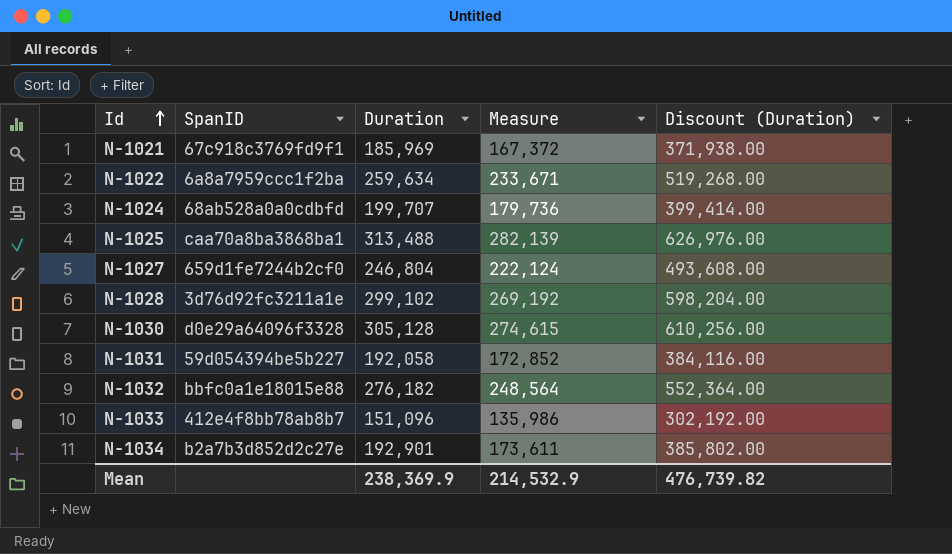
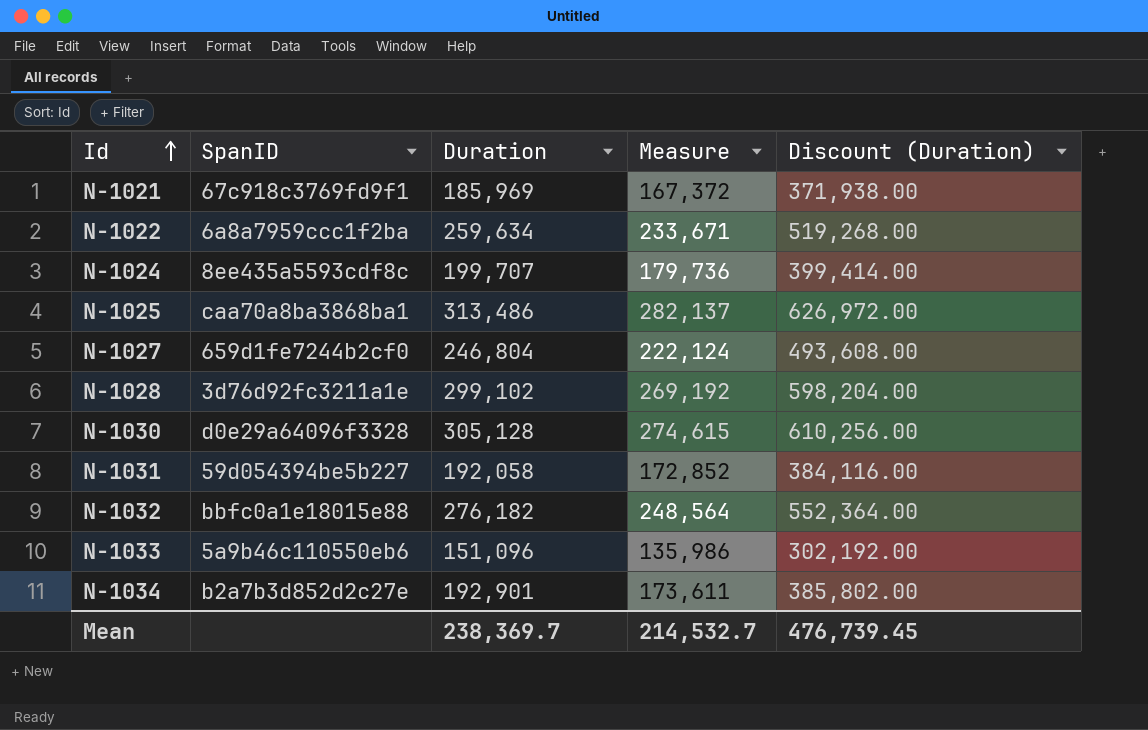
N-1024 | SpanID: 68ab528a0a0cdbfd -> 8ee435a5593cdf8c
N-1025 | Duration: 313,488 -> 313,486
N-1025 | Measure: 282,139 -> 282,137
N-1025 | Discount (Duration): 626,976.00 -> 626,972.00
N-1033 | SpanID: 412e4f8bb78ab8b7 -> 5a9b46c110550eb6
Mean | Duration: 238,369.9 -> 238,369.7
Mean | Measure: 214,532.9 -> 214,532.7
Mean | Discount (Duration): 476,739.82 -> 476,739.45

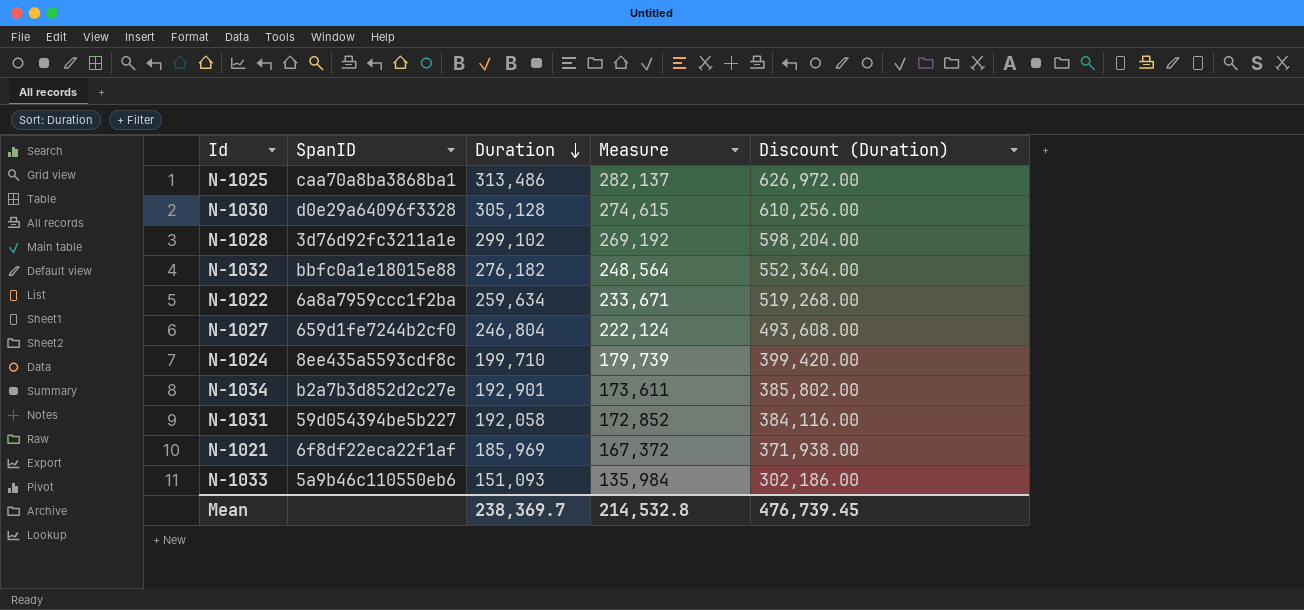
row order: Id ascending -> Duration descending
N-1024 | Duration: 199,707 -> 199,710
N-1024 | Measure: 179,736 -> 179,739
N-1024 | Discount (Duration): 399,414.00 -> 399,420.00
N-1021 | SpanID: 67c918c3769fd9f1 -> 6f8df22eca22f1af
N-1033 | Duration: 151,096 -> 151,093
N-1033 | Measure: 135,986 -> 135,984
N-1033 | Discount (Duration): 302,192.00 -> 302,186.00
Mean | Measure: 214,532.7 -> 214,532.8

